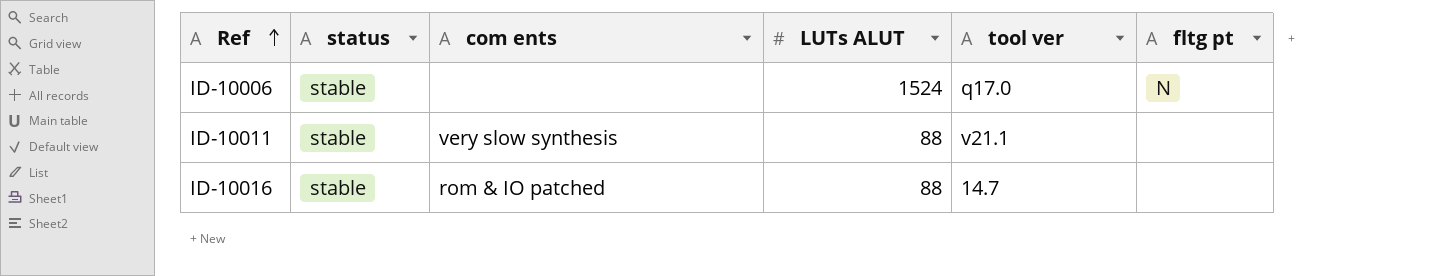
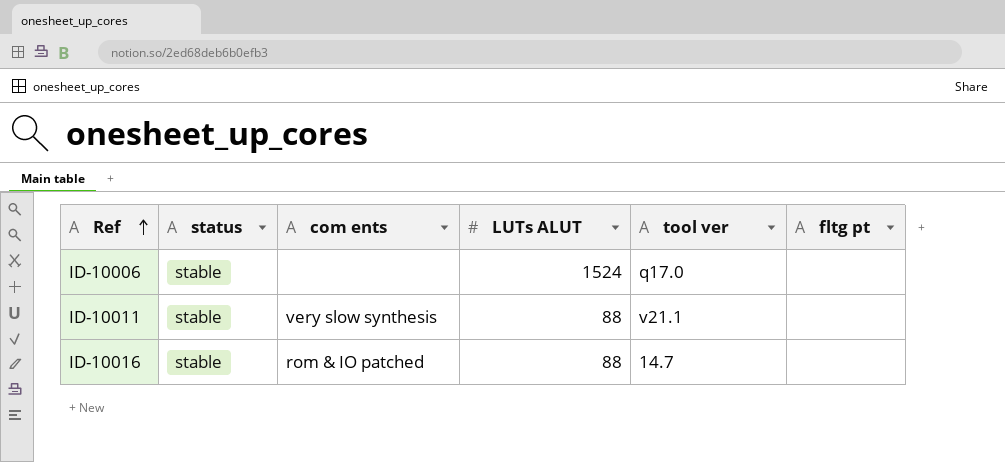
ID-10006 | fltg pt: N -> none

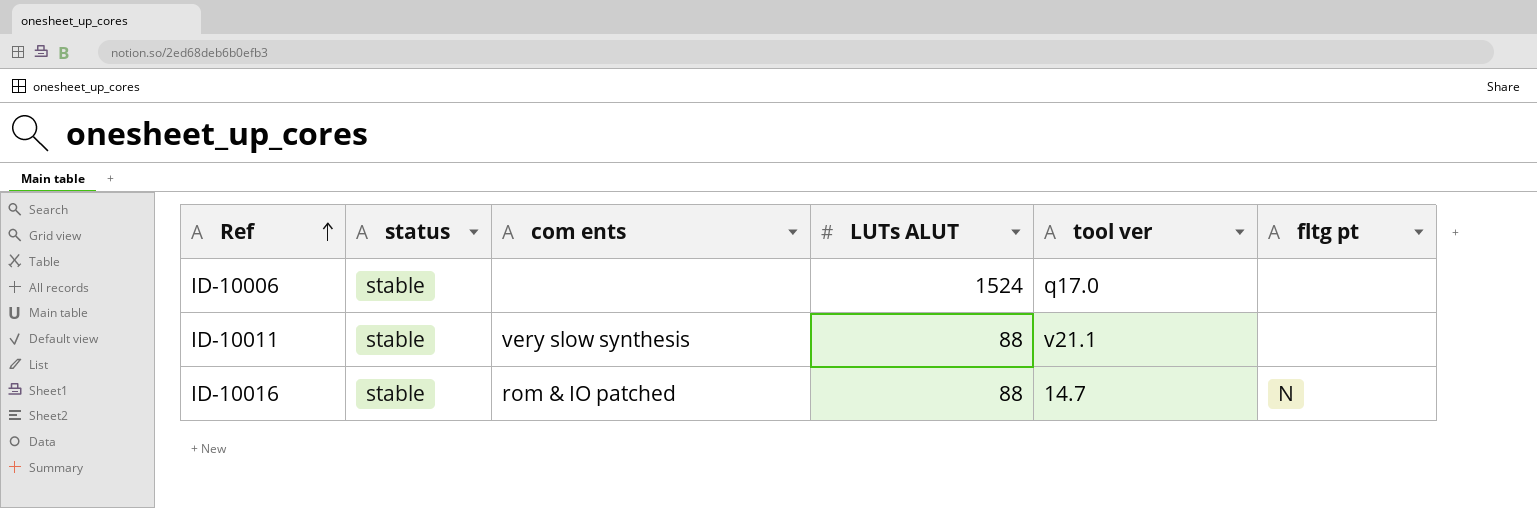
ID-10016 | fltg pt: none -> N

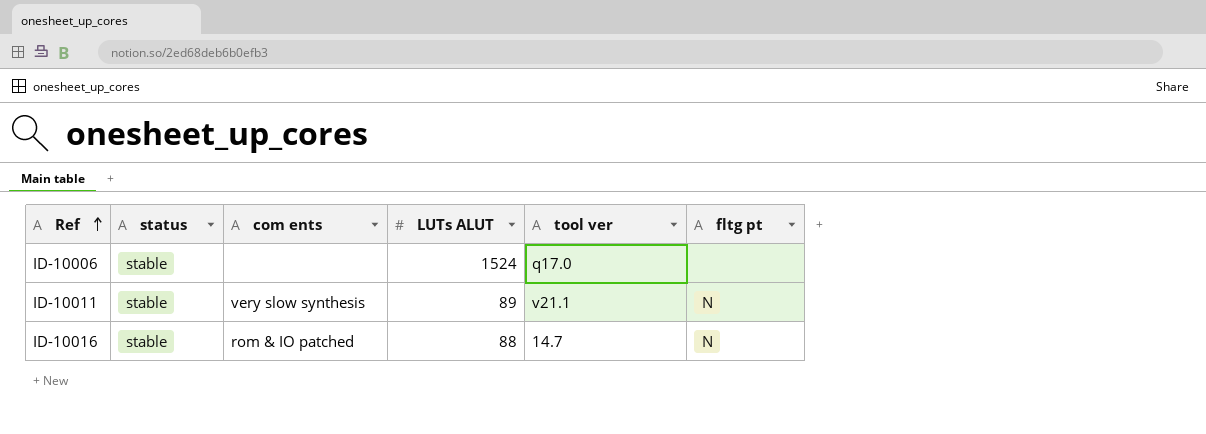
ID-10011 | LUTs ALUT: 88 -> 89
ID-10011 | fltg pt: none -> N

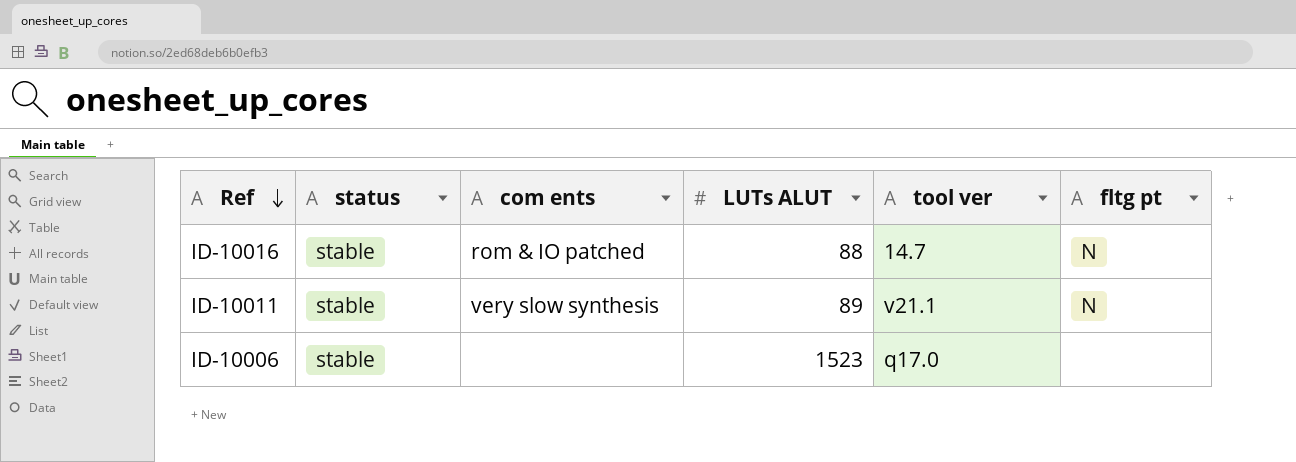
row order: Ref ascending -> Ref descending
ID-10006 | LUTs ALUT: 1524 -> 1523

